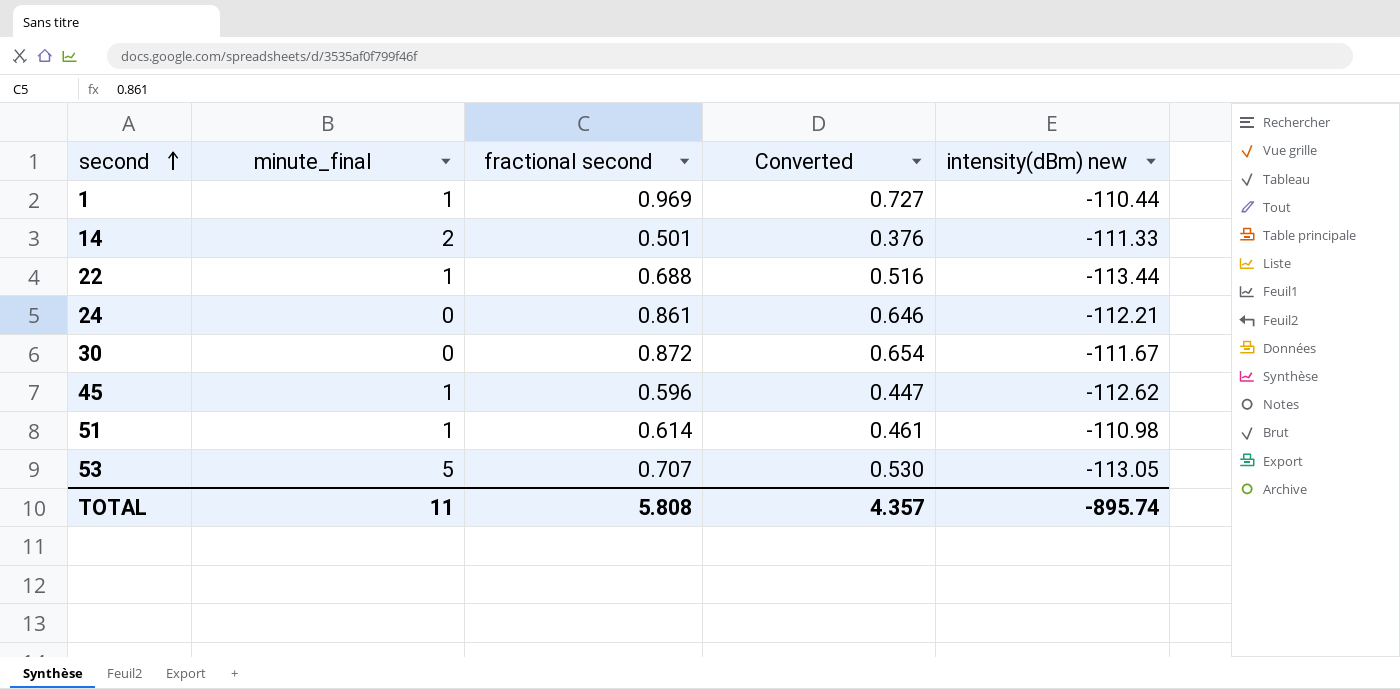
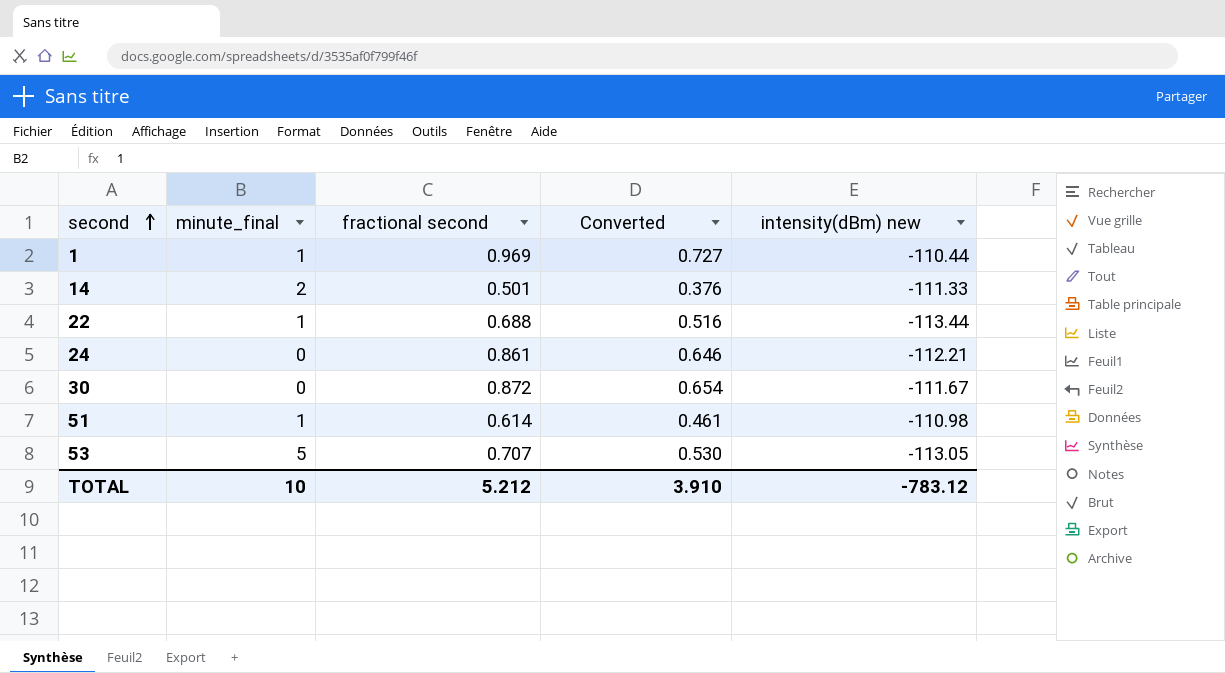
row 45: 1 | 0.596 | 0.447 | -112.62 -> none
TOTAL | minute_final: 11 -> 10
TOTAL | fractional second: 5.808 -> 5.212
TOTAL | Converted: 4.357 -> 3.910
TOTAL | intensity(dBm) new: -895.74 -> -783.12

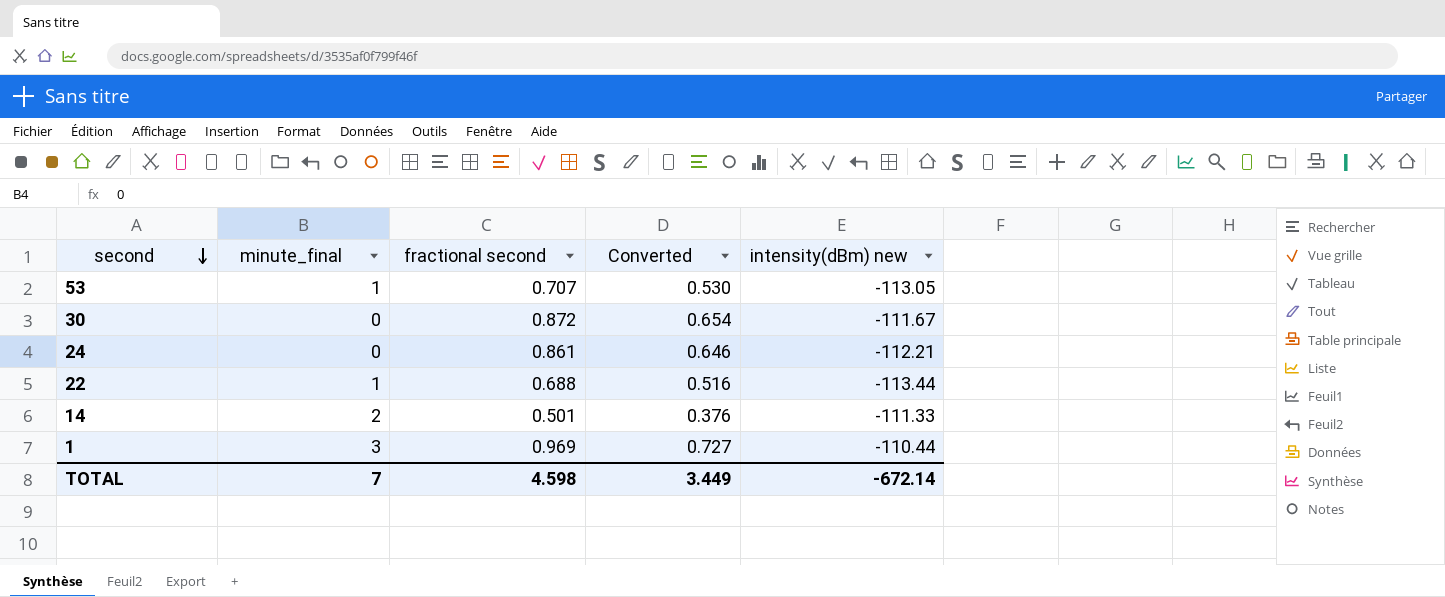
row order: second ascending -> second descending
row 51: 1 | 0.614 | 0.461 | -110.98 -> none
53 | minute_final: 5 -> 1
1 | minute_final: 1 -> 3
TOTAL | minute_final: 10 -> 7
TOTAL | fractional second: 5.212 -> 4.598
TOTAL | Converted: 3.910 -> 3.449
TOTAL | intensity(dBm) new: -783.12 -> -672.14

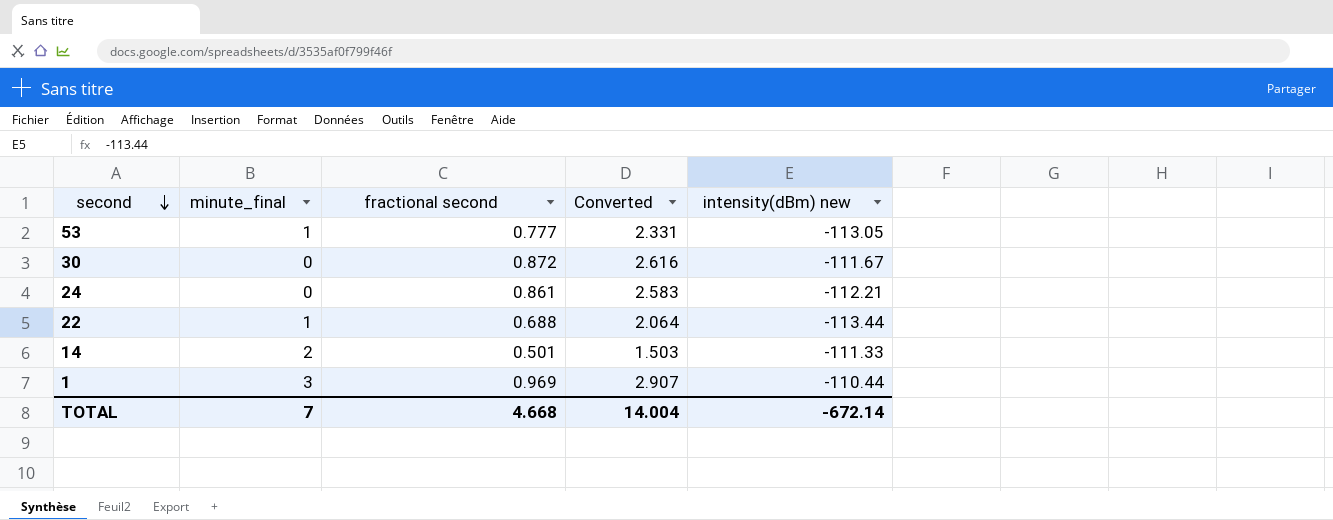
column Converted | formula: [fractional second] * 0.75 -> [fractional second] * 3
53 | fractional second: 0.707 -> 0.777
TOTAL | fractional second: 4.598 -> 4.668
TOTAL | Converted: 3.449 -> 14.004

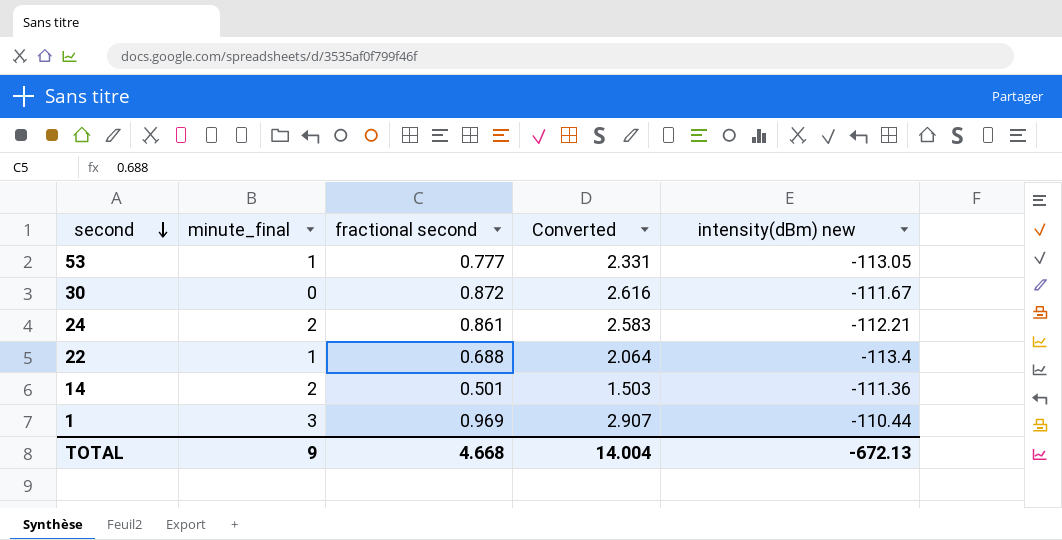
24 | minute_final: 0 -> 2
22 | intensity(dBm) new: -113.44 -> -113.4
14 | intensity(dBm) new: -111.33 -> -111.36
TOTAL | minute_final: 7 -> 9
TOTAL | intensity(dBm) new: -672.14 -> -672.13

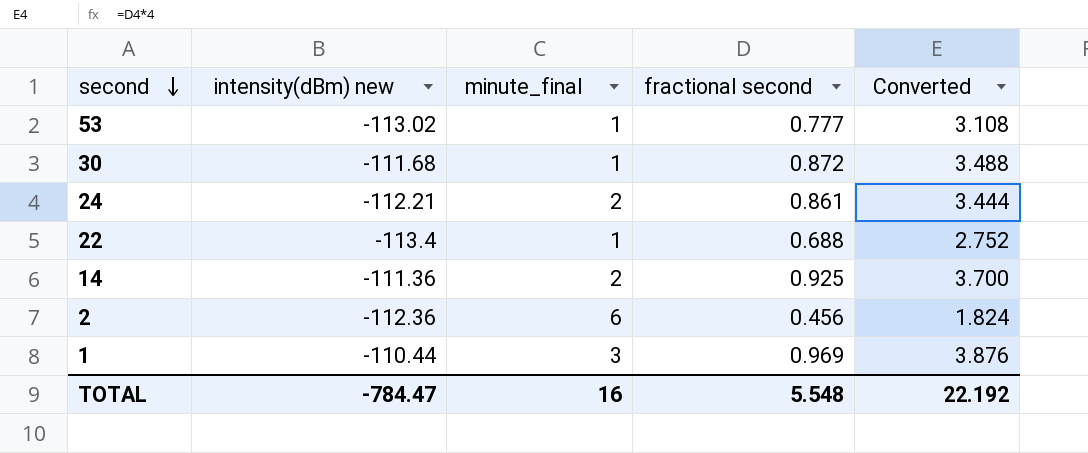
column intensity(dBm) new | position: 5 -> 2
column Converted | formula: [fractional second] * 3 -> [fractional second] * 4
53 | intensity(dBm) new: -113.05 -> -113.02
30 | intensity(dBm) new: -111.67 -> -111.68
30 | minute_final: 0 -> 1
14 | fractional second: 0.501 -> 0.925
row 2: none -> -112.36 | 6 | 0.456 | 1.824
TOTAL | intensity(dBm) new: -672.13 -> -784.47
TOTAL | minute_final: 9 -> 16
TOTAL | fractional second: 4.668 -> 5.548
TOTAL | Converted: 14.004 -> 22.192

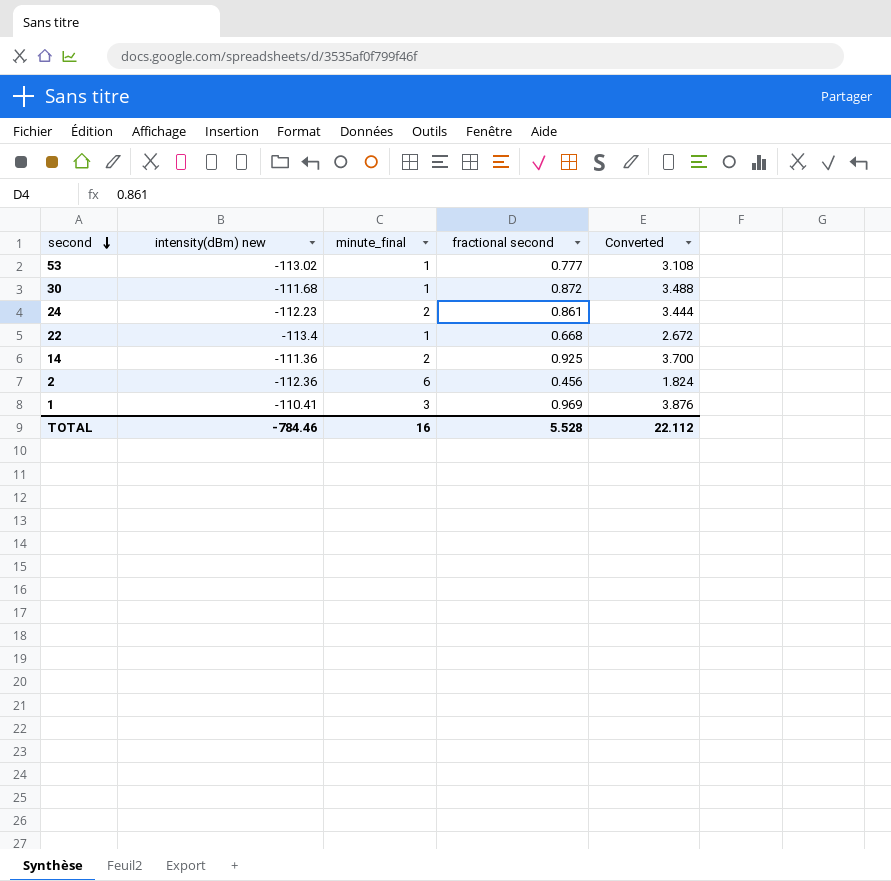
24 | intensity(dBm) new: -112.21 -> -112.23
22 | fractional second: 0.688 -> 0.668
22 | Converted: 2.752 -> 2.672
1 | intensity(dBm) new: -110.44 -> -110.41
TOTAL | intensity(dBm) new: -784.47 -> -784.46
TOTAL | fractional second: 5.548 -> 5.528
TOTAL | Converted: 22.192 -> 22.112

